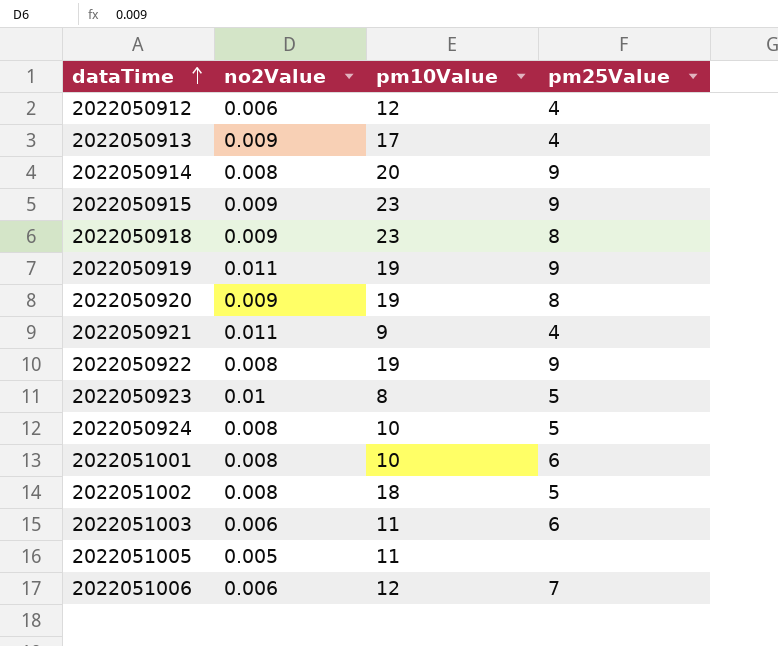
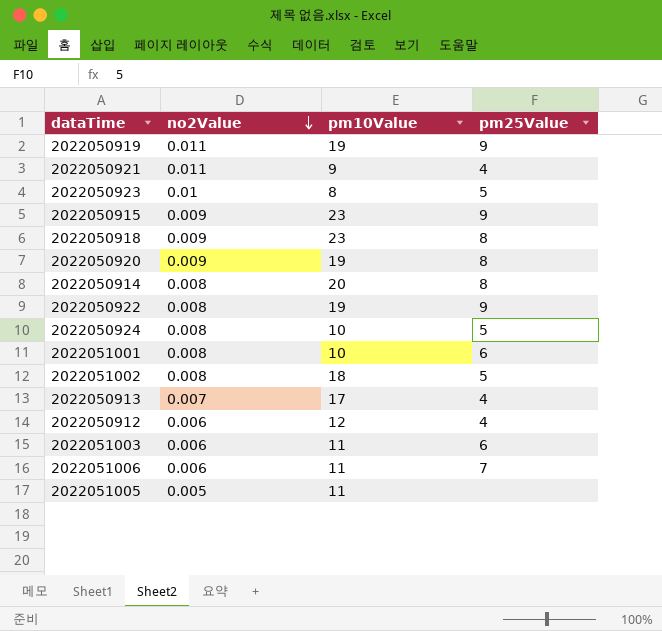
row order: dataTime ascending -> no2Value descending
2022050914 | pm25Value: 9 -> 8
2022050913 | no2Value: 0.009 -> 0.007
2022051006 | pm10Value: 12 -> 11

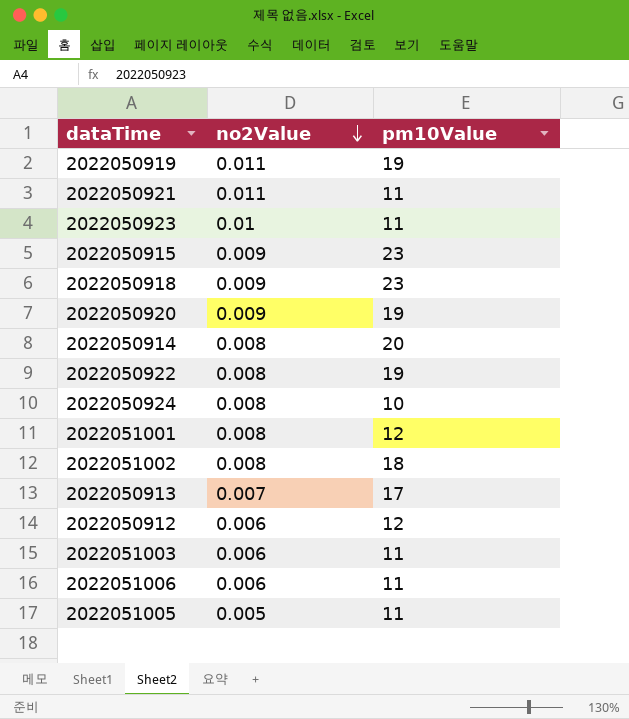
column pm25Value | position: 4 -> none
2022050921 | pm10Value: 9 -> 11
2022050923 | pm10Value: 8 -> 11
2022051001 | pm10Value: 10 -> 12

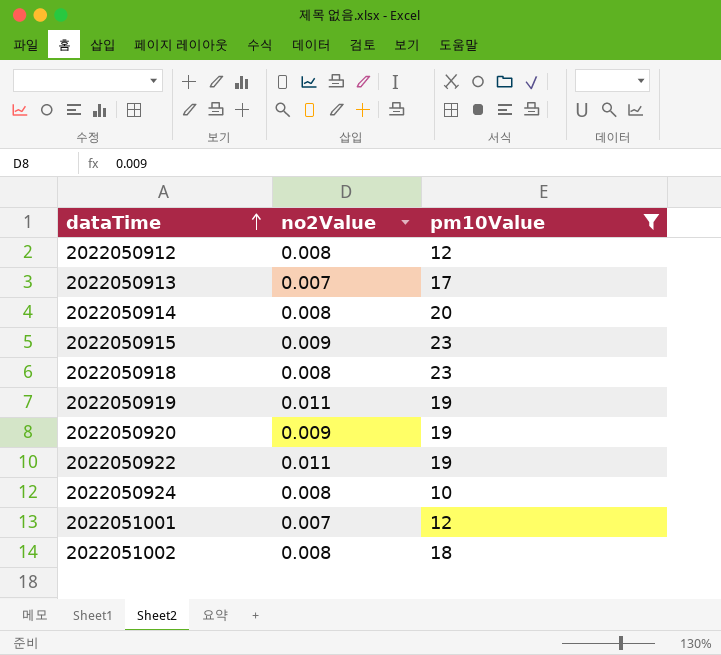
filter: none -> pm10Value != 11
row order: no2Value descending -> dataTime ascending
2022050912 | no2Value: 0.006 -> 0.008
2022050918 | no2Value: 0.009 -> 0.008
2022050922 | no2Value: 0.008 -> 0.011
2022051001 | no2Value: 0.008 -> 0.007

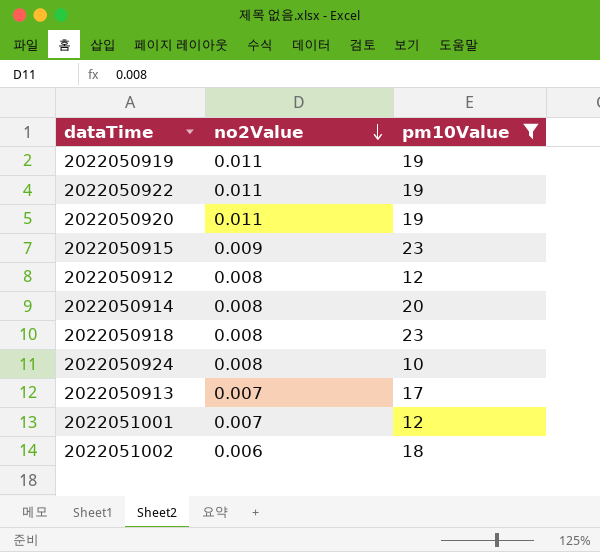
row order: dataTime ascending -> no2Value descending
2022050920 | no2Value: 0.009 -> 0.011
2022051002 | no2Value: 0.008 -> 0.006

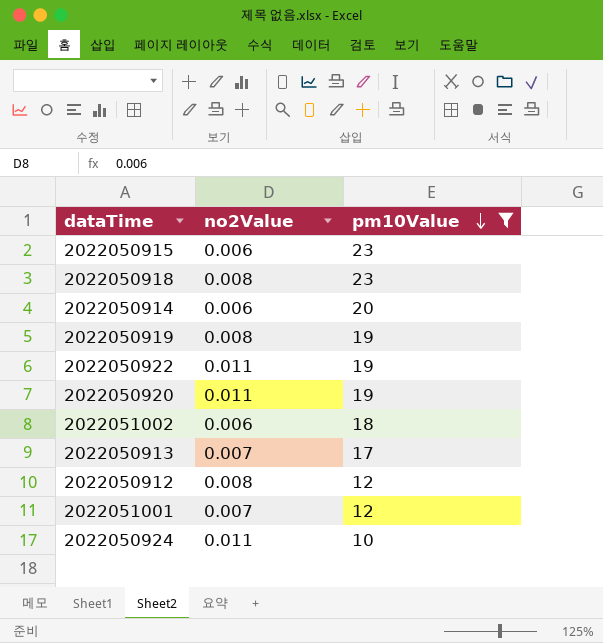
row order: no2Value descending -> pm10Value descending
2022050915 | no2Value: 0.009 -> 0.006
2022050914 | no2Value: 0.008 -> 0.006
2022050919 | no2Value: 0.011 -> 0.008
2022050924 | no2Value: 0.008 -> 0.011

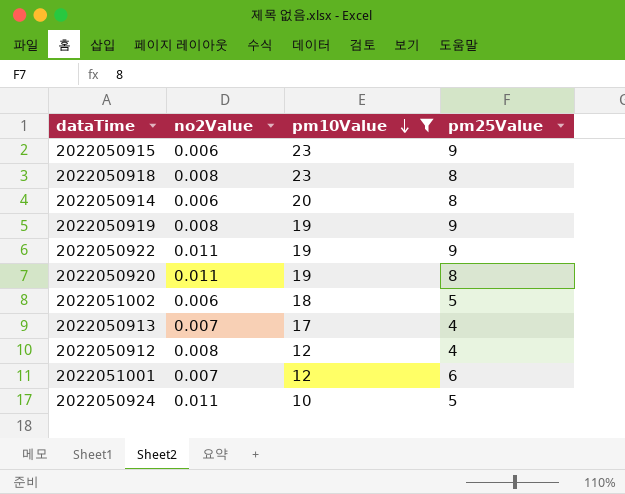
column pm25Value | position: none -> 4

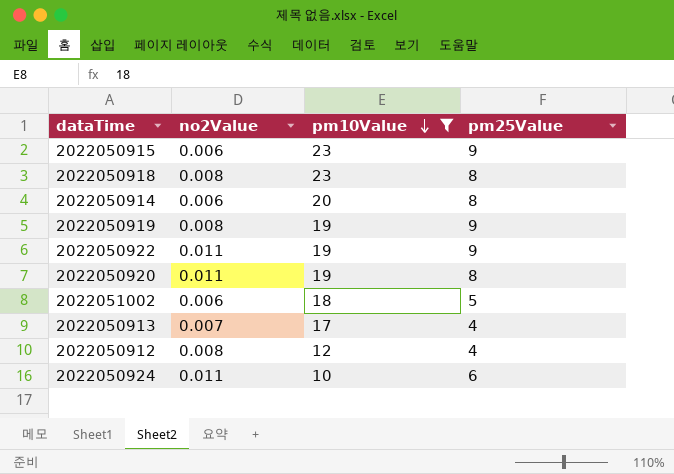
row 2022051001: 0.007 | 12 | 6 -> none
2022050924 | pm25Value: 5 -> 6

